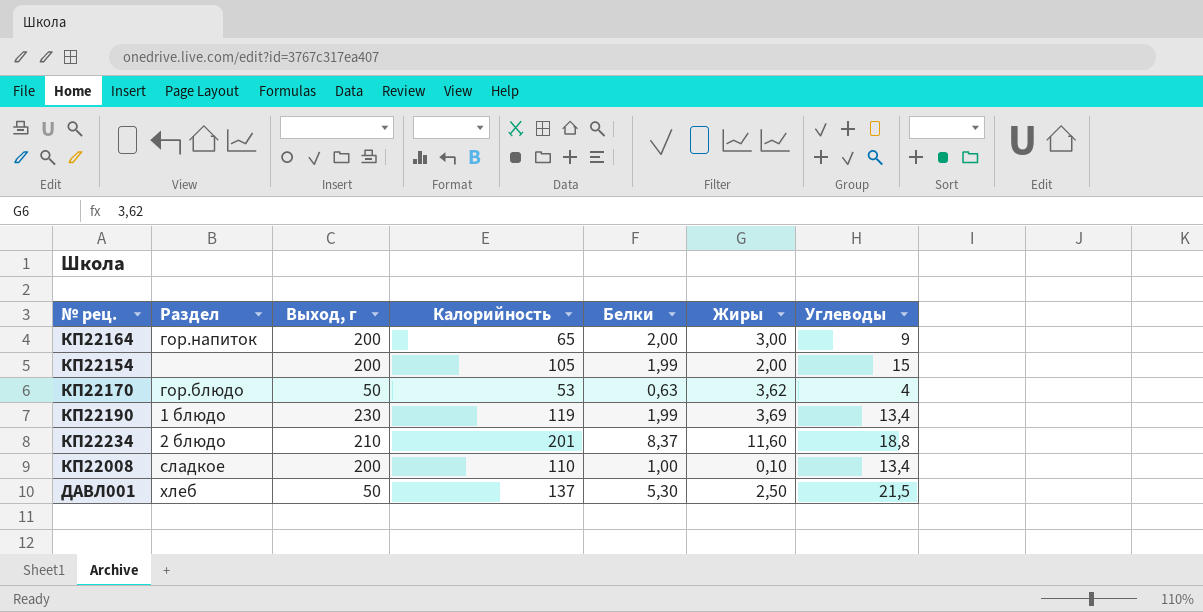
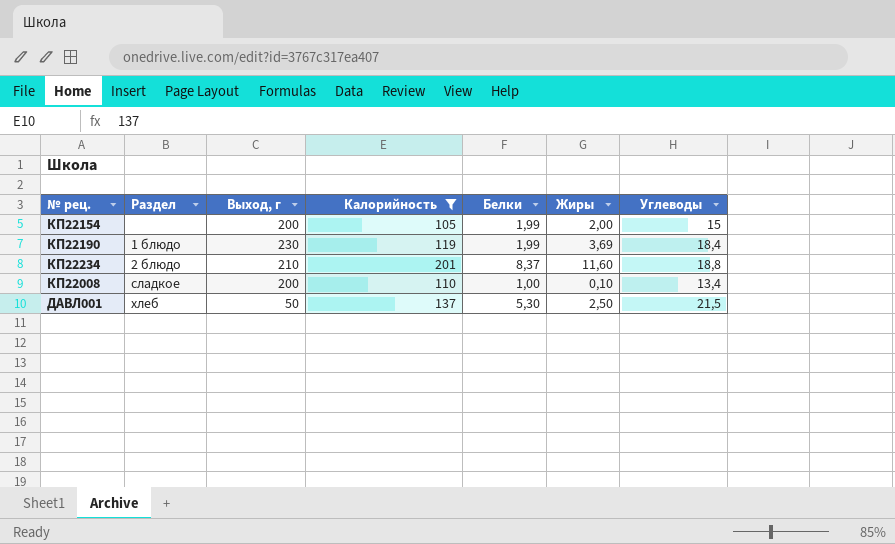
filter: none -> Калорийность >= 105
КП22190 | Углеводы: 13,4 -> 18,4

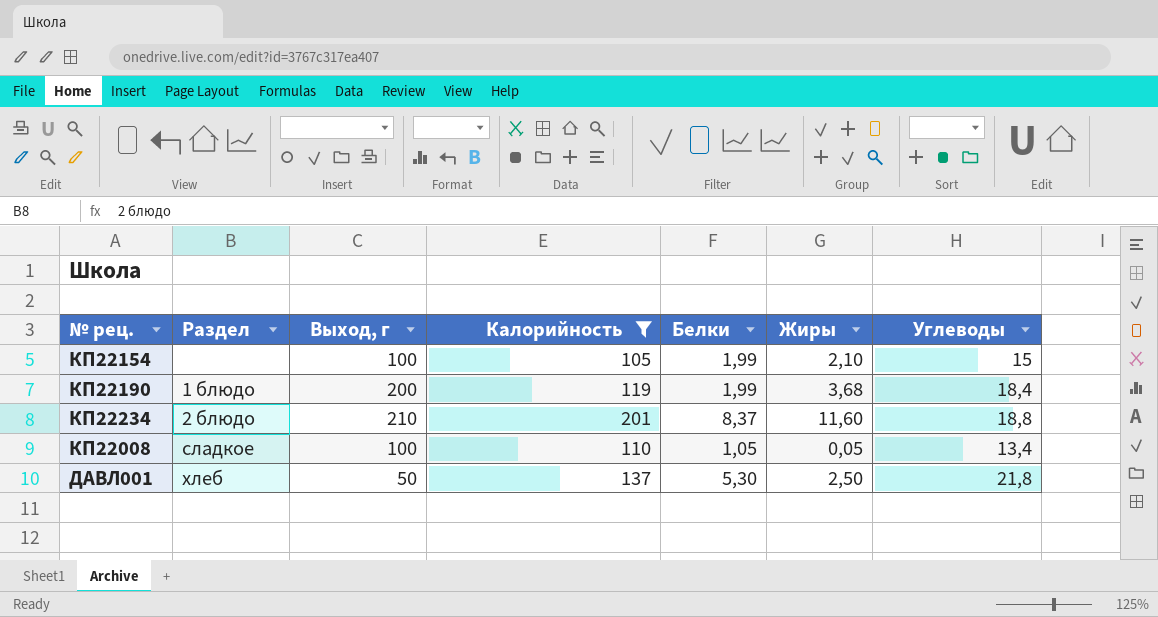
КП22154 | Выход, г: 200 -> 100
КП22154 | Жиры: 2,00 -> 2,10
КП22190 | Выход, г: 230 -> 200
КП22190 | Жиры: 3,69 -> 3,68
КП22008 | Выход, г: 200 -> 100
КП22008 | Белки: 1,00 -> 1,05
КП22008 | Жиры: 0,10 -> 0,05
ДАВЛ001 | Углеводы: 21,5 -> 21,8

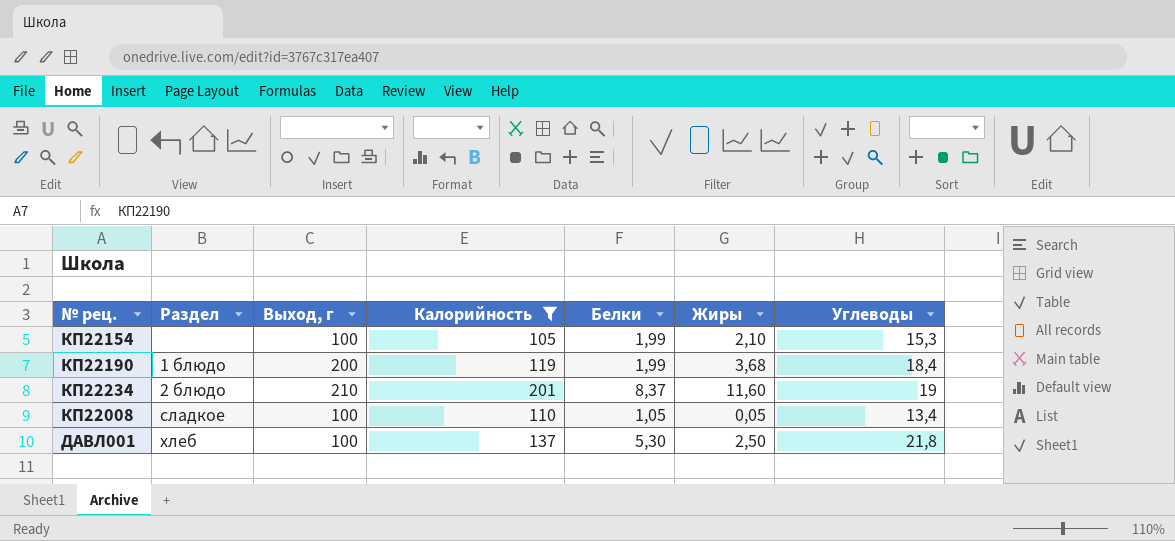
КП22154 | Углеводы: 15 -> 15,3
КП22234 | Углеводы: 18,8 -> 19
ДАВЛ001 | Выход, г: 50 -> 100

